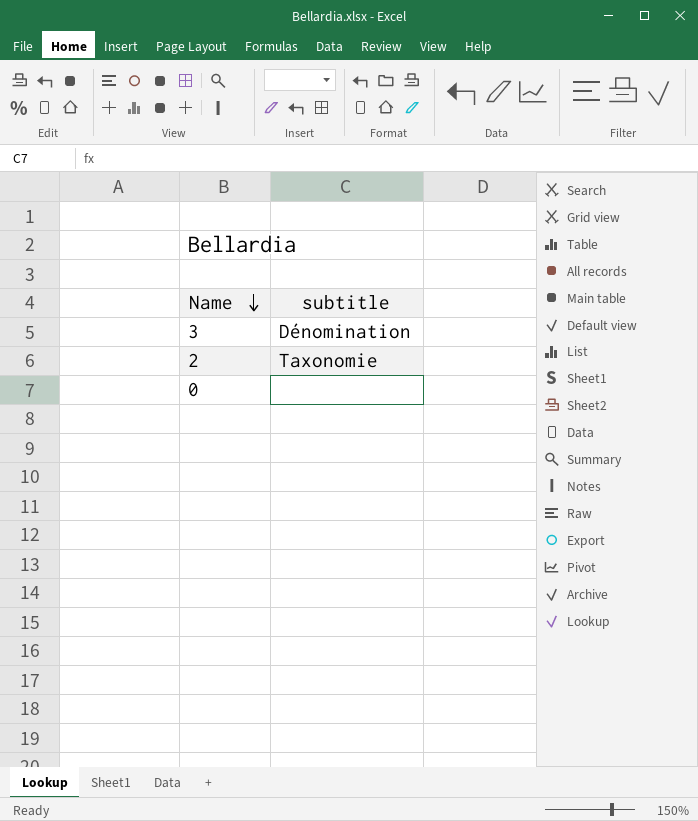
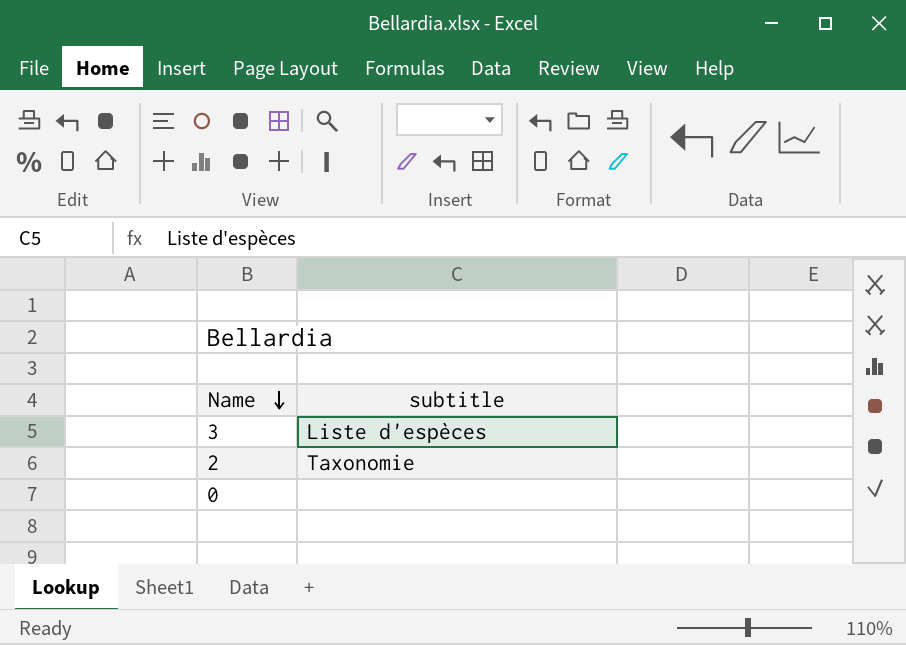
3 | subtitle: Dénomination -> Liste d'espèces

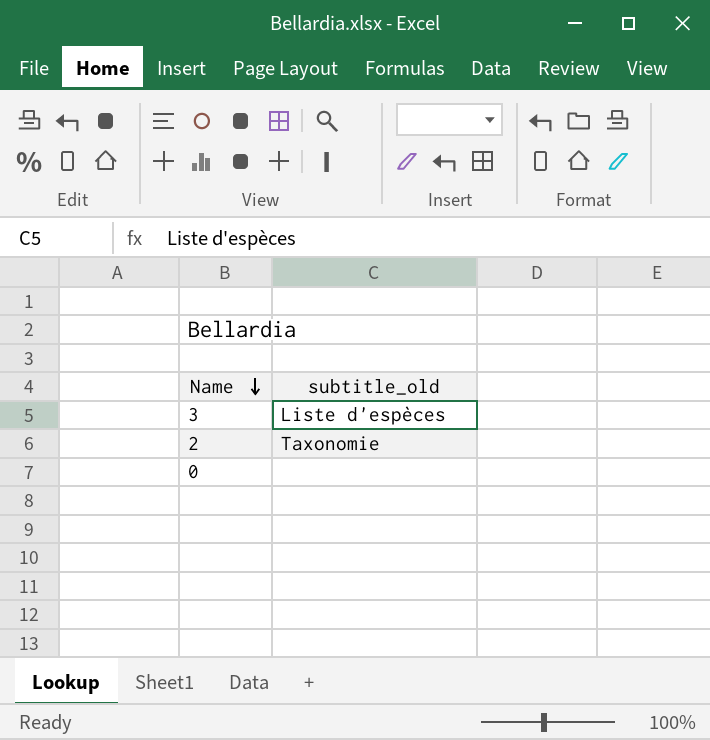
column name: subtitle -> subtitle_old

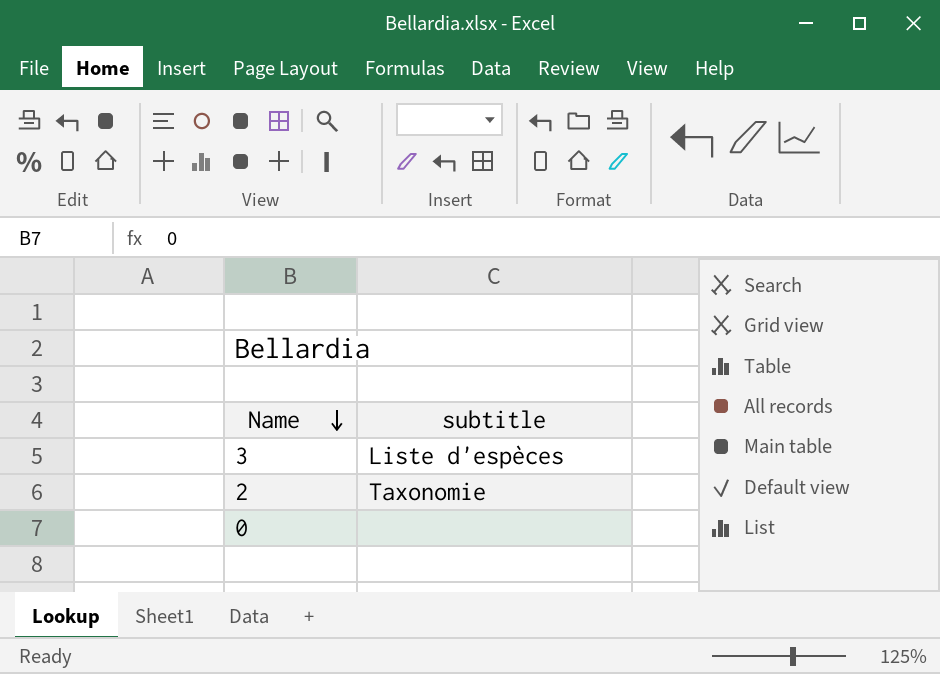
column name: subtitle_old -> subtitle

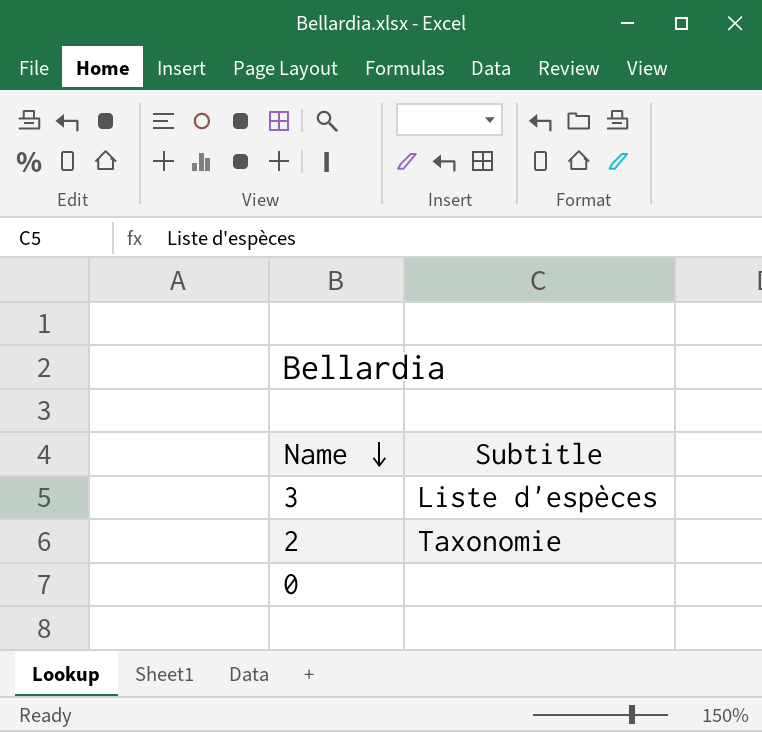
column name: subtitle -> Subtitle

